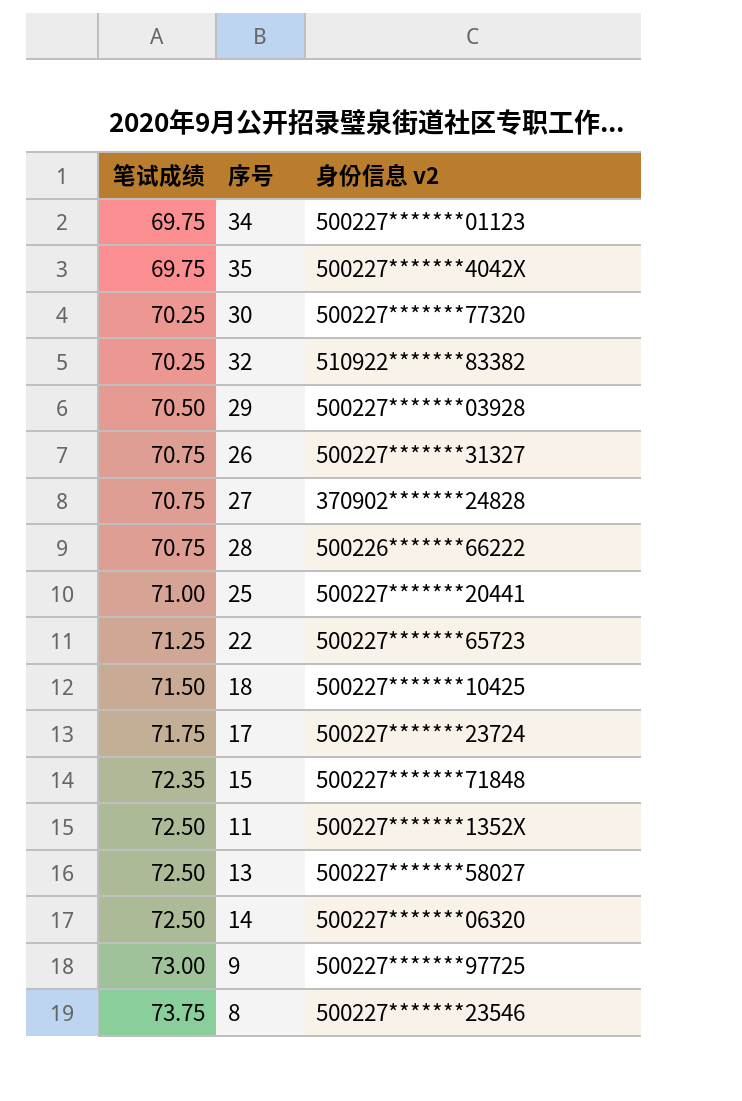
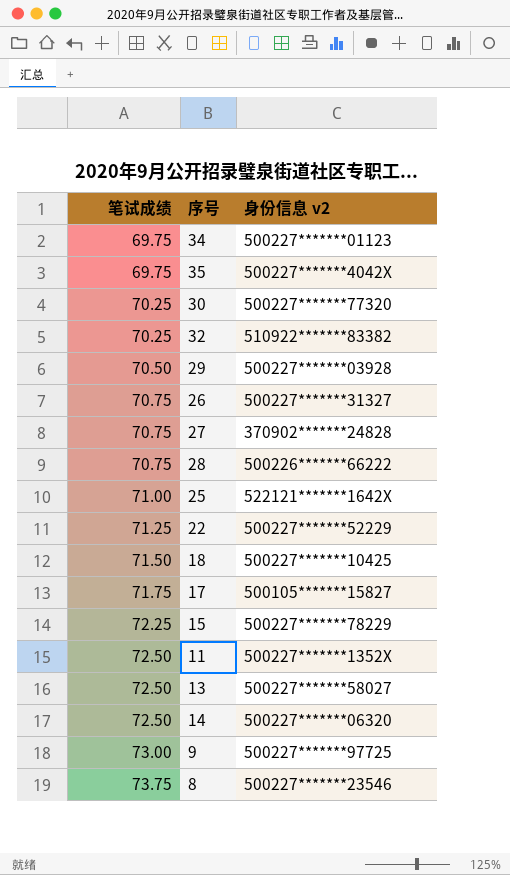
25 | 身份信息 v2: 500227*******20441 -> 522121*******1642X
22 | 身份信息 v2: 500227*******65723 -> 500227*******52229
17 | 身份信息 v2: 500227*******23724 -> 500105*******15827
15 | 笔试成绩: 72.35 -> 72.25
15 | 身份信息 v2: 500227*******71848 -> 500227*******78229

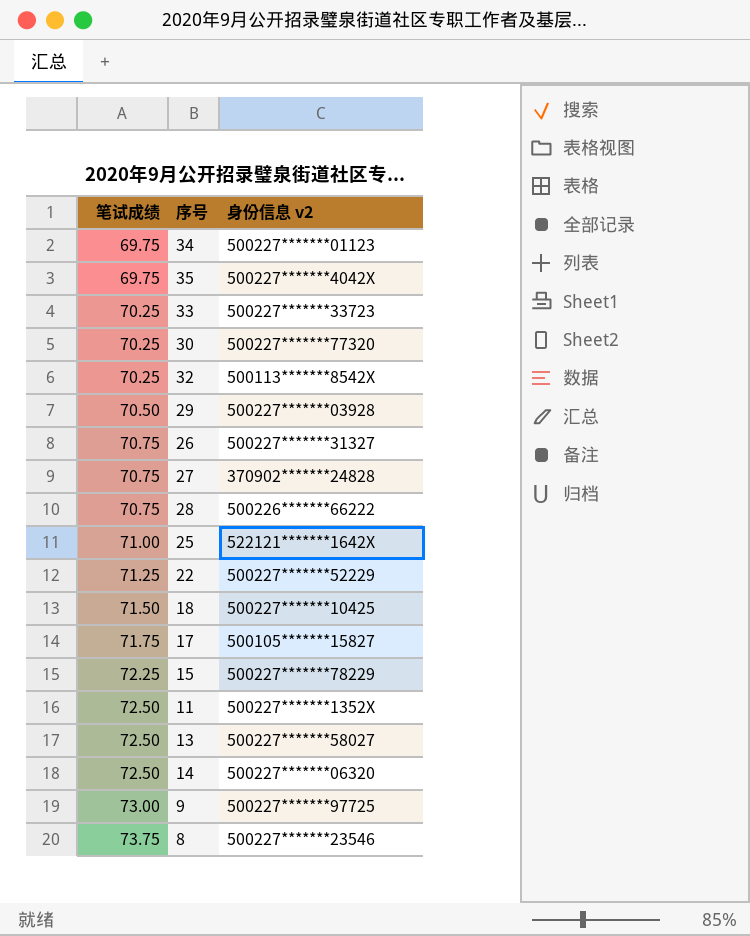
row 33: none -> 70.25 | 500227*******33723
32 | 身份信息 v2: 510922*******83382 -> 500113*******8542X

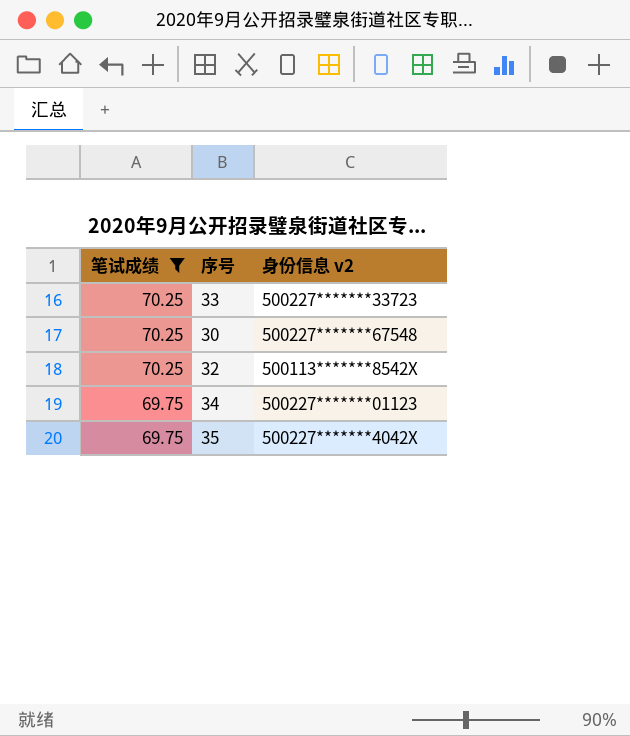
filter: none -> 笔试成绩 <= 70.25
row order: 笔试成绩 ascending -> 笔试成绩 descending
30 | 身份信息 v2: 500227*******77320 -> 500227*******67548

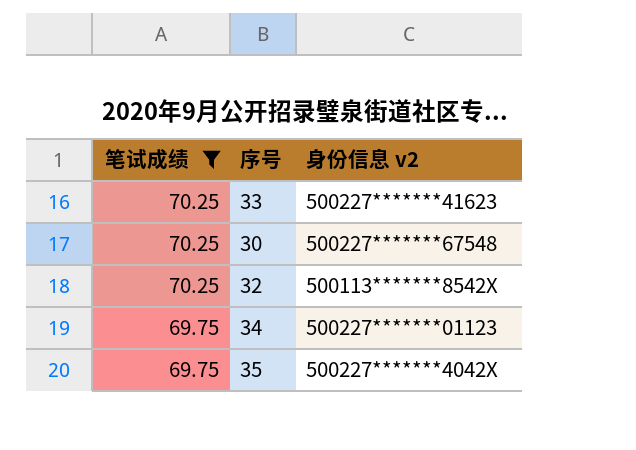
33 | 身份信息 v2: 500227*******33723 -> 500227*******41623

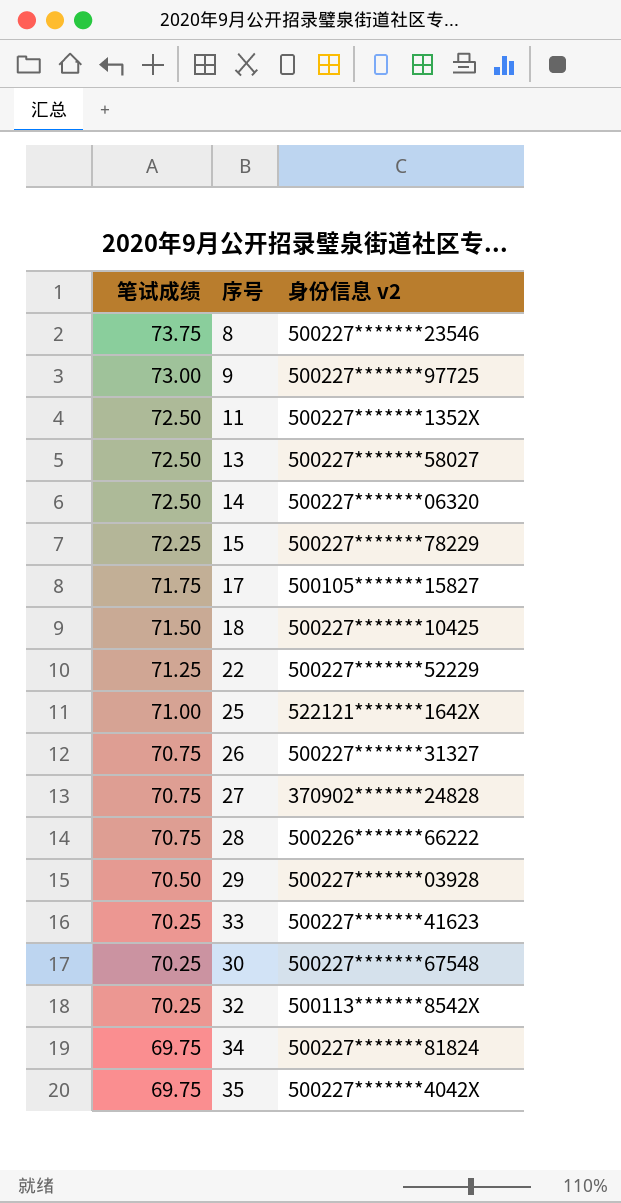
filter: 笔试成绩 <= 70.25 -> none
34 | 身份信息 v2: 500227*******01123 -> 500227*******81824

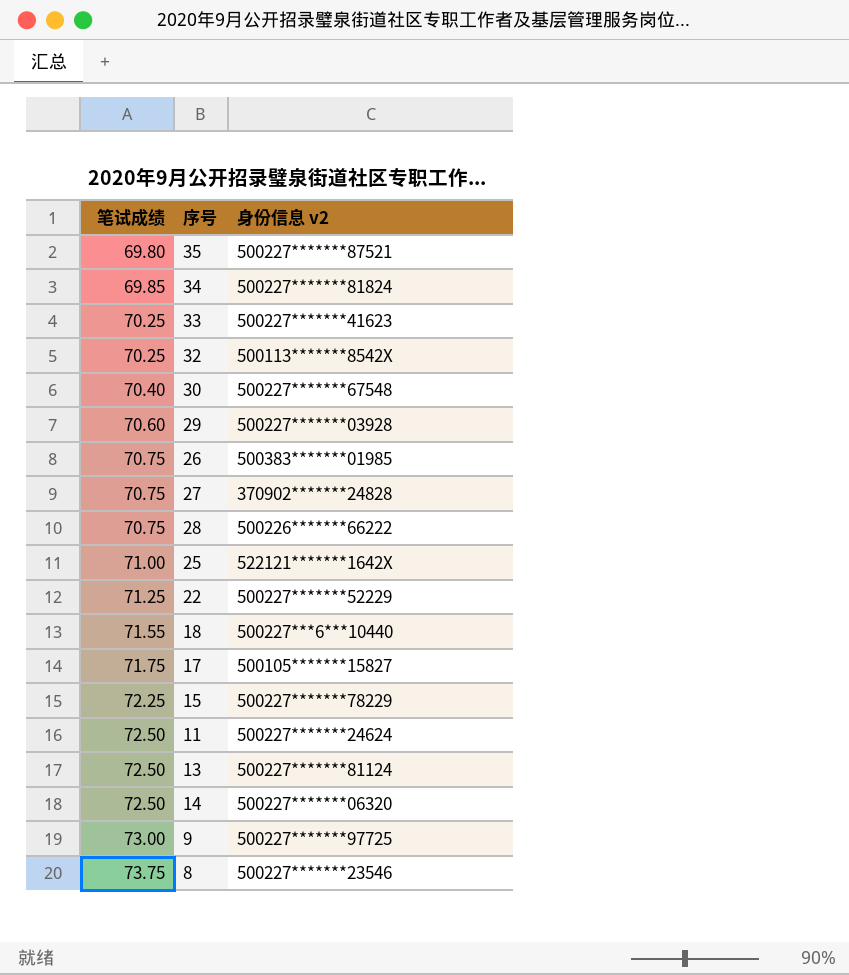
row order: 笔试成绩 descending -> 笔试成绩 ascending
35 | 笔试成绩: 69.75 -> 69.80
35 | 身份信息 v2: 500227*******4042X -> 500227*******87521
34 | 笔试成绩: 69.75 -> 69.85
30 | 笔试成绩: 70.25 -> 70.40
29 | 笔试成绩: 70.50 -> 70.60
26 | 身份信息 v2: 500227*******31327 -> 500383*******01985
18 | 笔试成绩: 71.50 -> 71.55
18 | 身份信息 v2: 500227*******10425 -> 500227***6***10440
11 | 身份信息 v2: 500227*******1352X -> 500227*******24624
13 | 身份信息 v2: 500227*******58027 -> 500227*******81124

